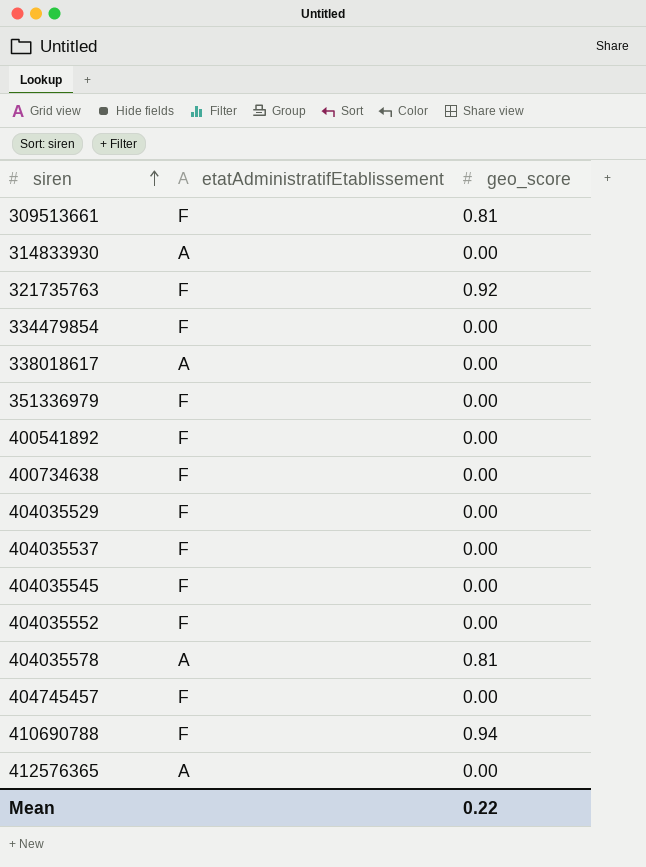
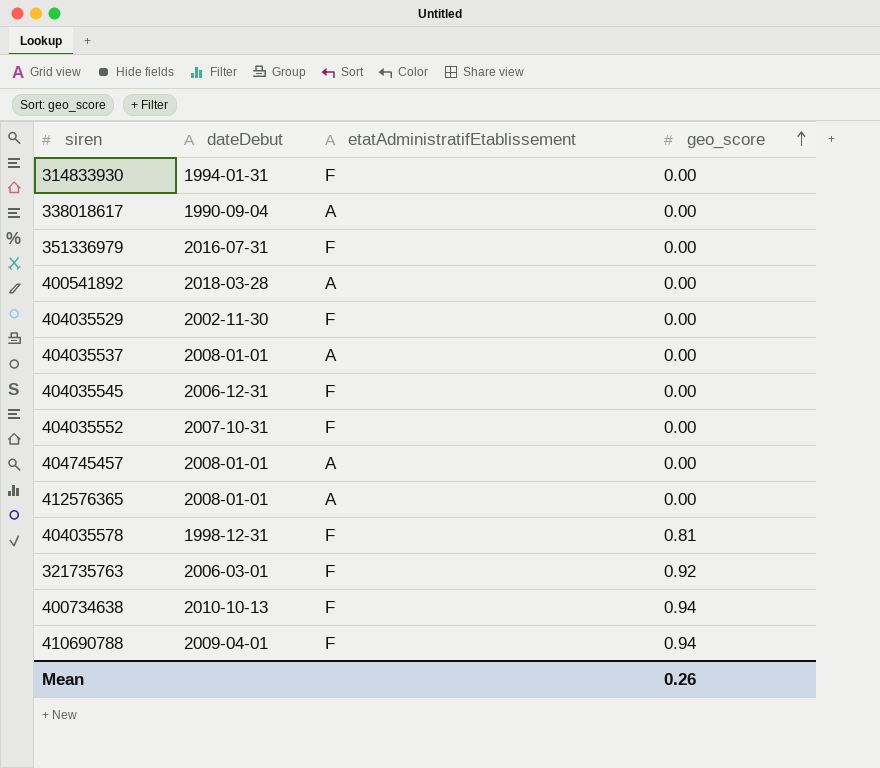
row order: siren ascending -> geo_score ascending
column dateDebut | position: none -> 2
row 309513661: F | 0.81 -> none
row 334479854: F | 0.00 -> none
314833930 | etatAdministratifEtablissement: A -> F
400541892 | etatAdministratifEtablissement: F -> A
404035537 | etatAdministratifEtablissement: F -> A
404745457 | etatAdministratifEtablissement: F -> A
404035578 | etatAdministratifEtablissement: A -> F
400734638 | geo_score: 0.00 -> 0.94
Mean | geo_score: 0.22 -> 0.26

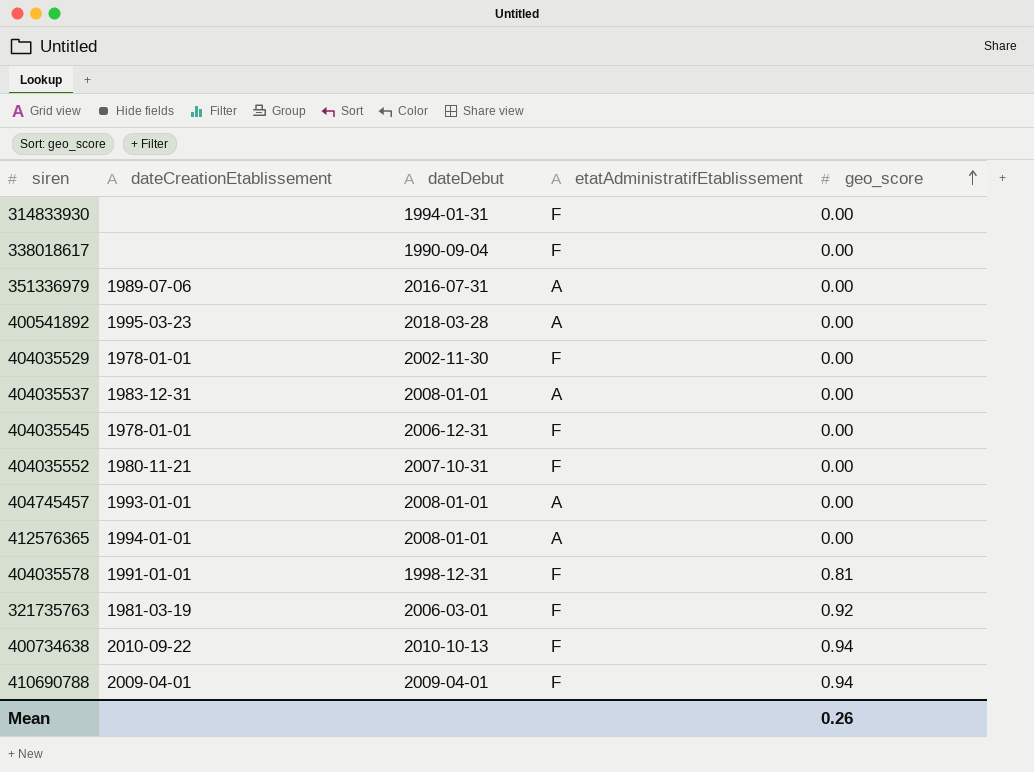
column dateCreationEtablissement | position: none -> 2
338018617 | etatAdministratifEtablissement: A -> F
351336979 | etatAdministratifEtablissement: F -> A

